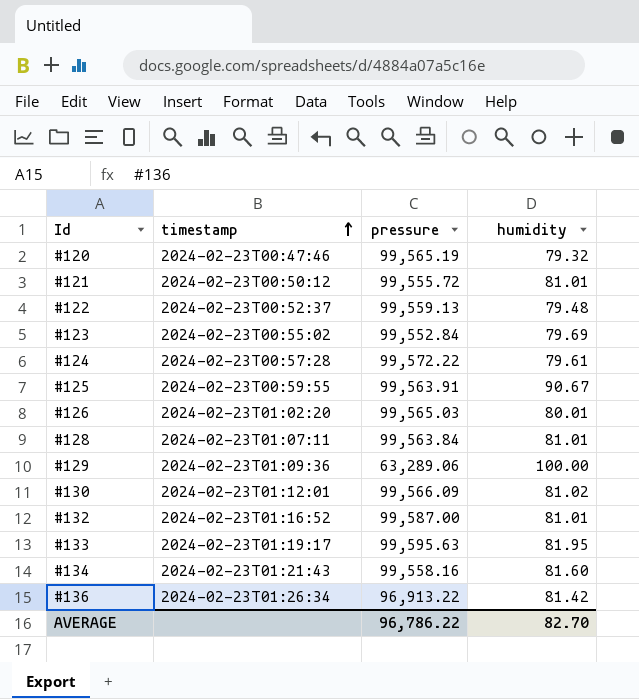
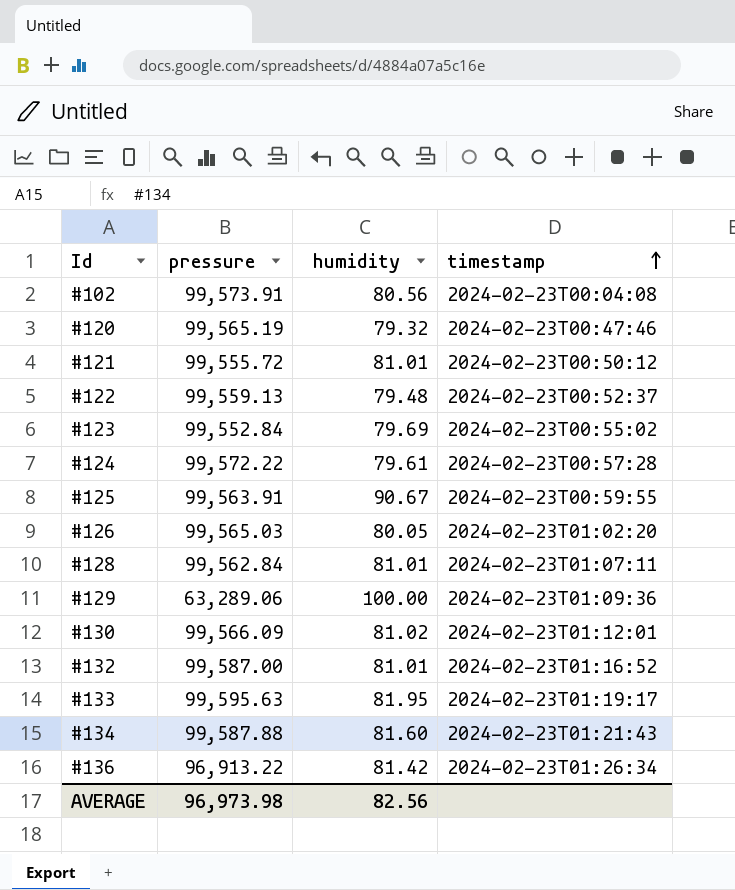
column timestamp | position: 2 -> 4
row #102: none -> 99,573.91 | 80.56 | 2024-02-23T00:04:08
#126 | humidity: 80.01 -> 80.05
#128 | pressure: 99,563.84 -> 99,562.84
#134 | pressure: 99,558.16 -> 99,587.88
AVERAGE | pressure: 96,786.22 -> 96,973.98
AVERAGE | humidity: 82.70 -> 82.56

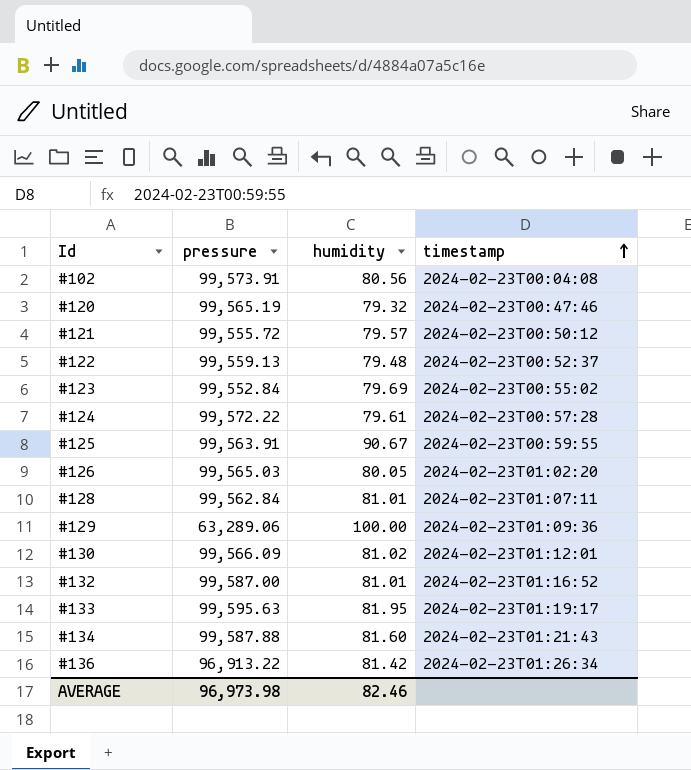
#121 | humidity: 81.01 -> 79.57
AVERAGE | humidity: 82.56 -> 82.46

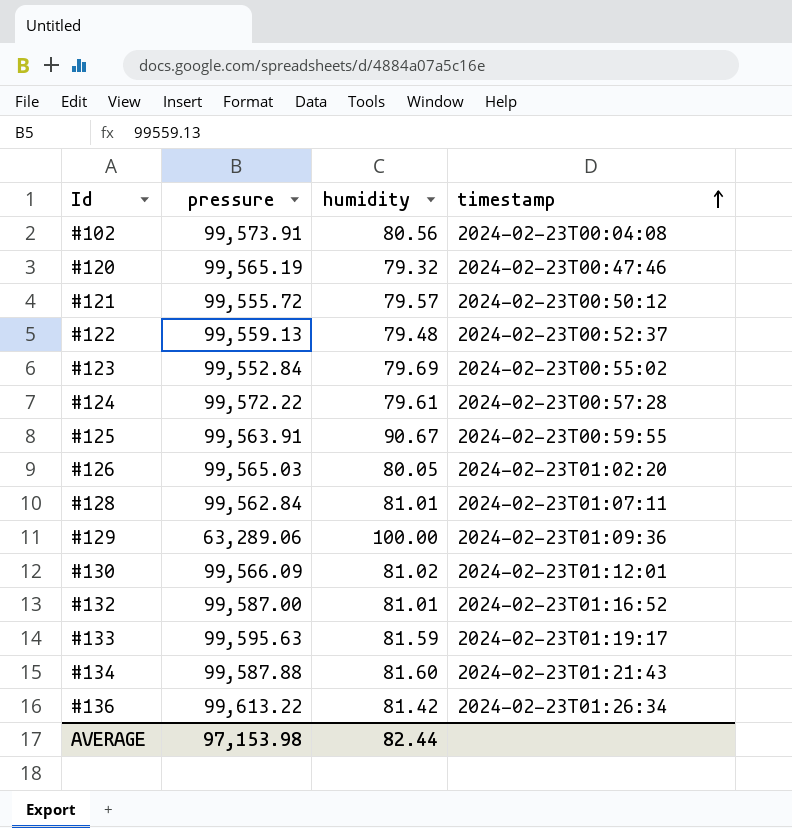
#133 | humidity: 81.95 -> 81.59
#136 | pressure: 96,913.22 -> 99,613.22
AVERAGE | pressure: 96,973.98 -> 97,153.98
AVERAGE | humidity: 82.46 -> 82.44

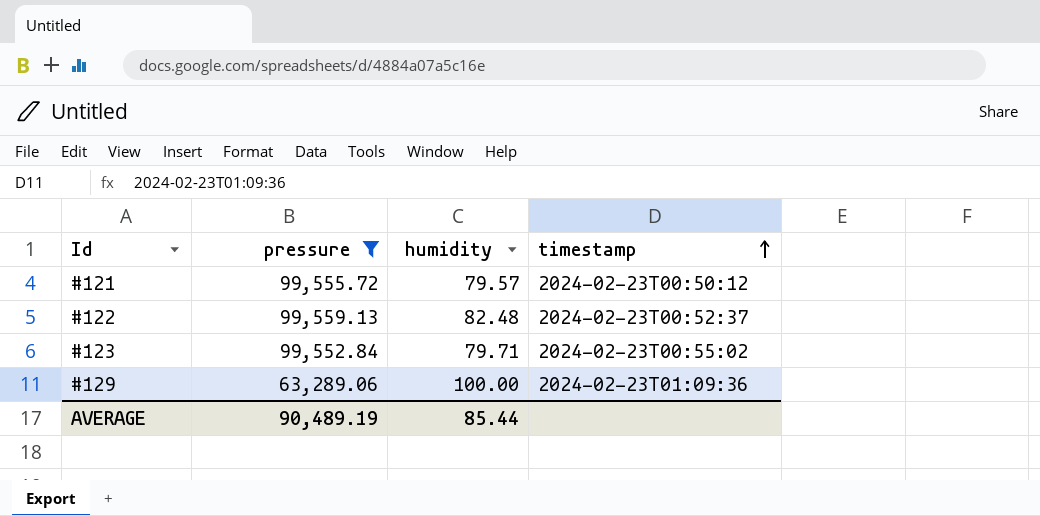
filter: none -> pressure <= 99,559.13
#122 | humidity: 79.48 -> 82.48
#123 | humidity: 79.69 -> 79.71
AVERAGE | pressure: 97,153.98 -> 90,489.19
AVERAGE | humidity: 82.44 -> 85.44

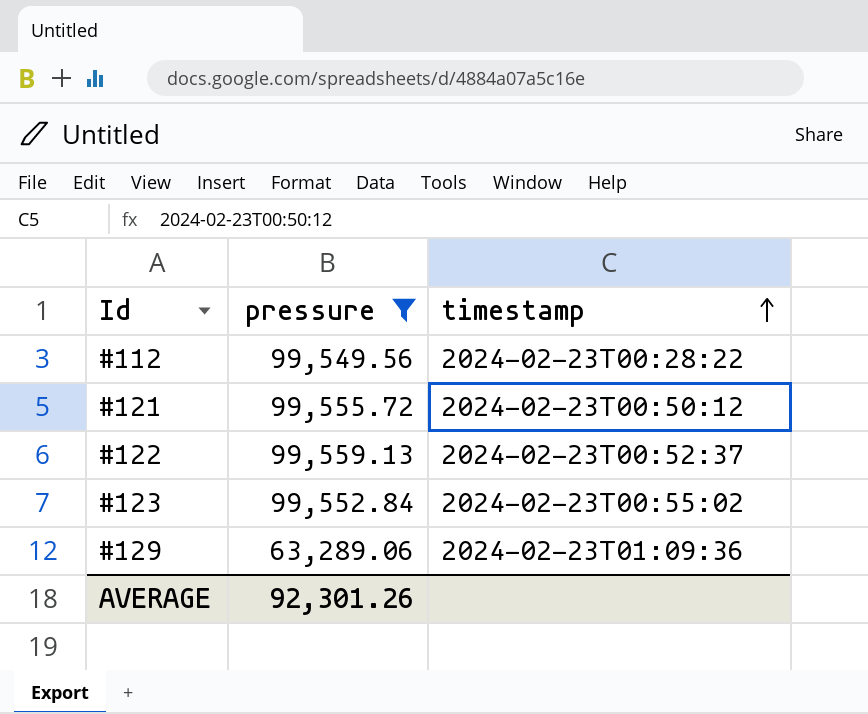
column humidity | position: 3 -> none
row #112: none -> 99,549.56 | 2024-02-23T00:28:22
AVERAGE | pressure: 90,489.19 -> 92,301.26

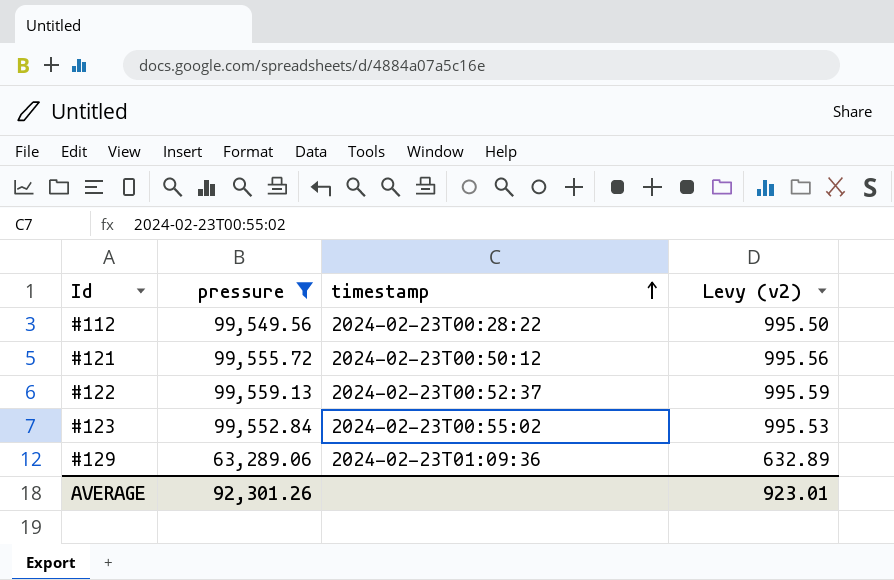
column Levy (v2) | formula: none -> [pressure] * 0.01

